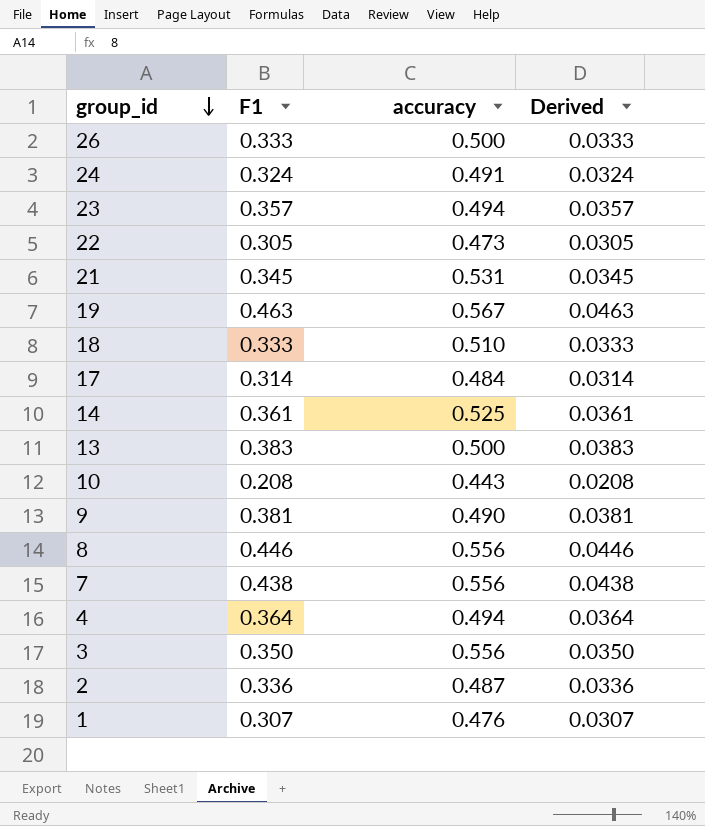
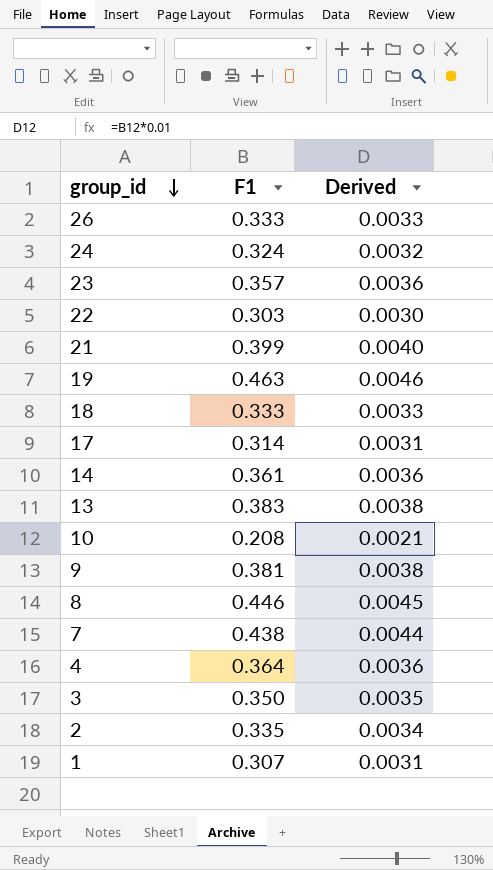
column accuracy | position: 3 -> none
column Derived | formula: [F1] * 0.1 -> [F1] * 0.01
22 | F1: 0.305 -> 0.303
21 | F1: 0.345 -> 0.399
2 | F1: 0.336 -> 0.335

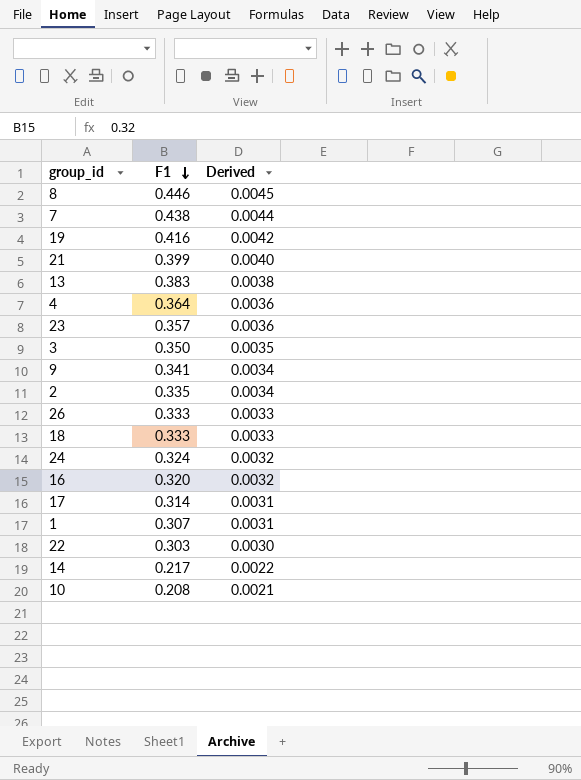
row order: group_id descending -> F1 descending
19 | F1: 0.463 -> 0.416
19 | Derived: 0.0046 -> 0.0042
9 | F1: 0.381 -> 0.341
9 | Derived: 0.0038 -> 0.0034
row 16: none -> 0.320 | 0.0032
14 | F1: 0.361 -> 0.217
14 | Derived: 0.0036 -> 0.0022

